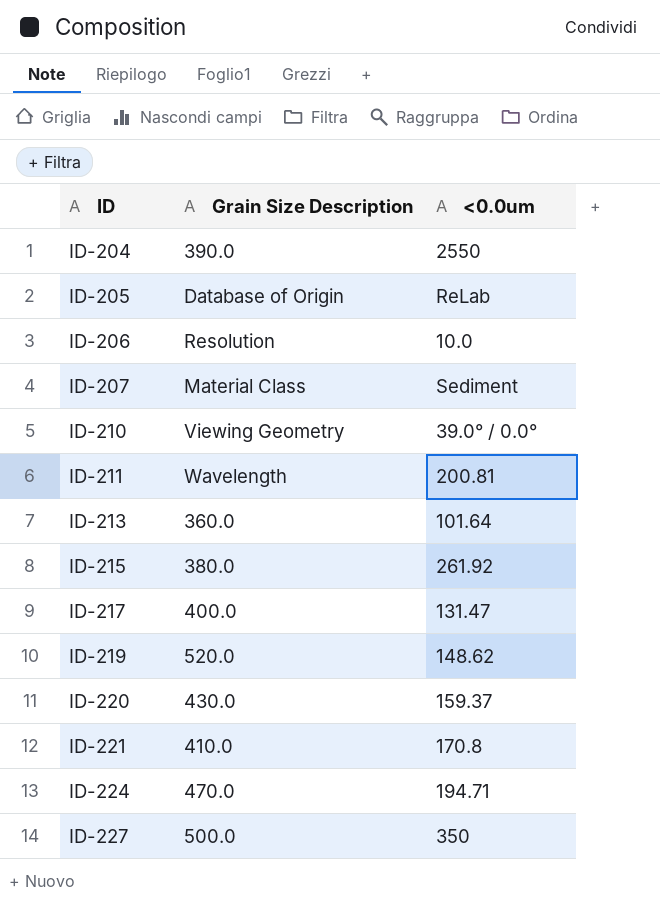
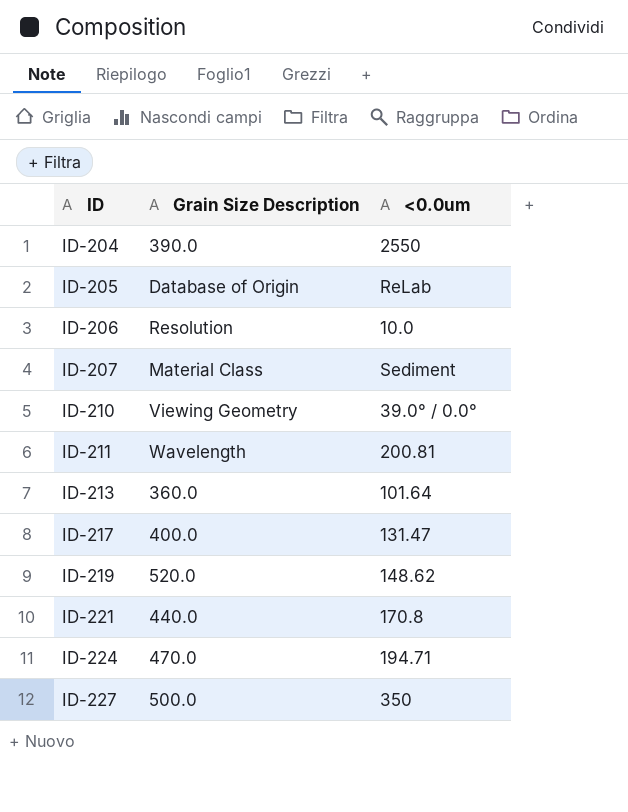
row ID-215: 380.0 | 261.92 -> none
row ID-220: 430.0 | 159.37 -> none
ID-221 | Grain Size Description: 410.0 -> 440.0

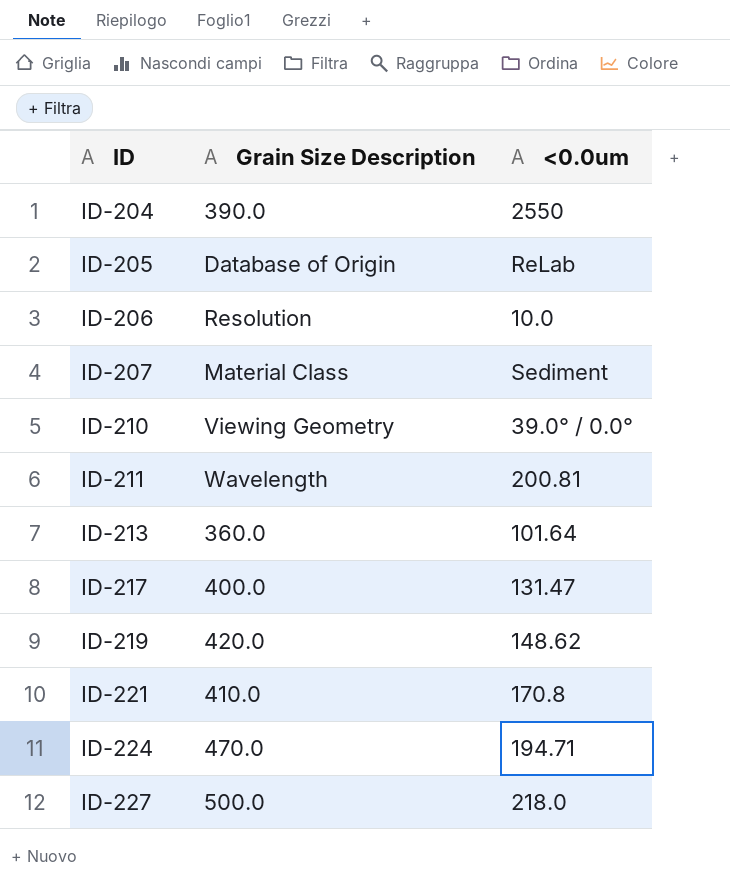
ID-219 | Grain Size Description: 520.0 -> 420.0
ID-221 | Grain Size Description: 440.0 -> 410.0
ID-227 | <0.0um: 350 -> 218.0

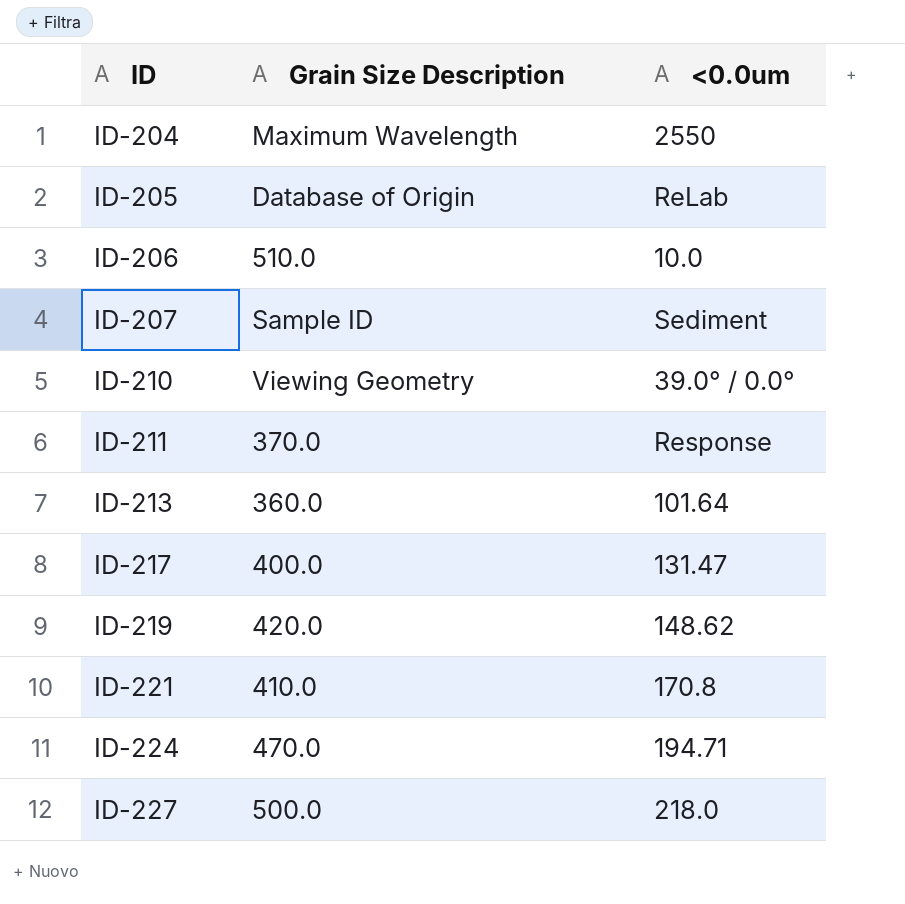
ID-204 | Grain Size Description: 390.0 -> Maximum Wavelength
ID-206 | Grain Size Description: Resolution -> 510.0
ID-207 | Grain Size Description: Material Class -> Sample ID
ID-211 | Grain Size Description: Wavelength -> 370.0
ID-211 | <0.0um: 200.81 -> Response

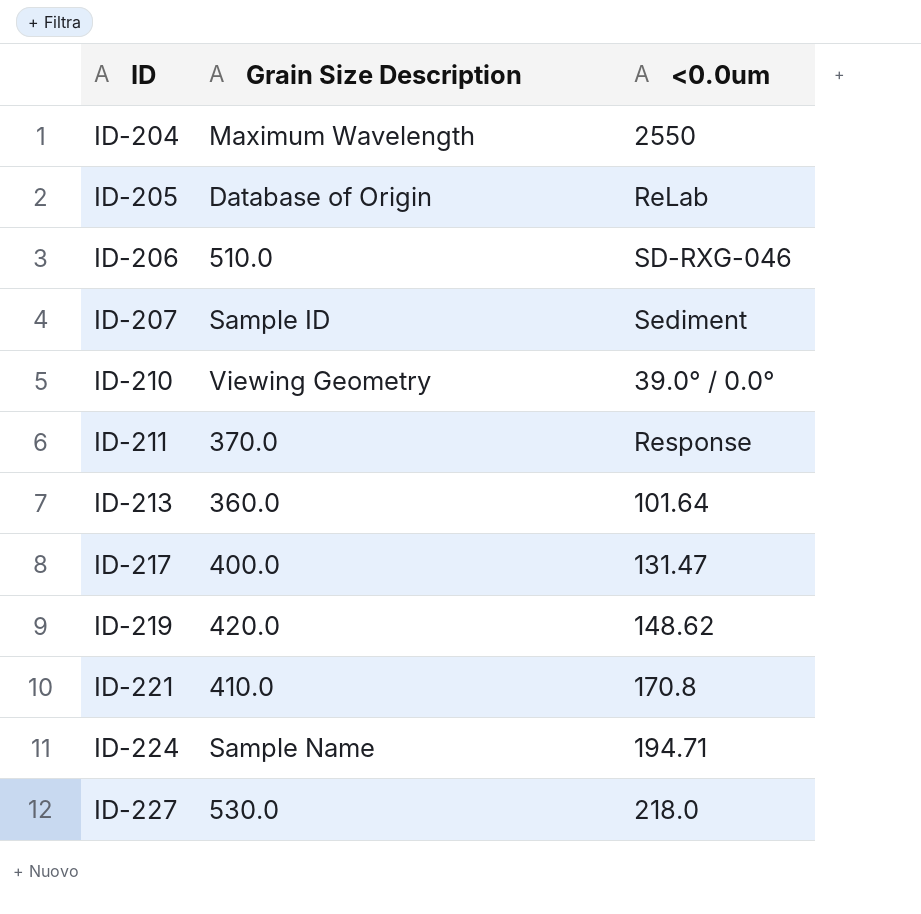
ID-206 | <0.0um: 10.0 -> SD-RXG-046
ID-224 | Grain Size Description: 470.0 -> Sample Name
ID-227 | Grain Size Description: 500.0 -> 530.0

